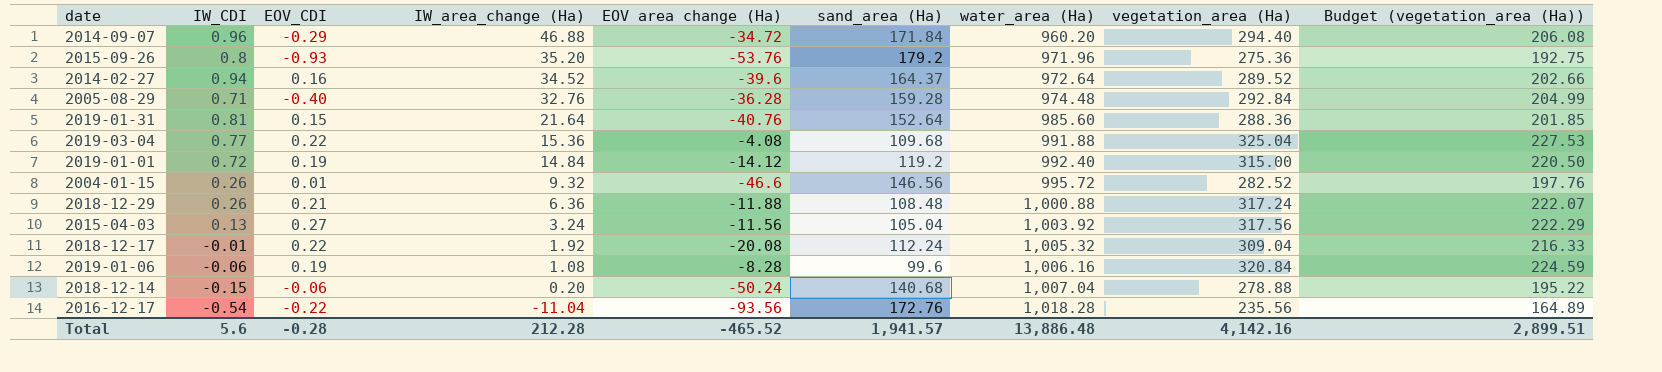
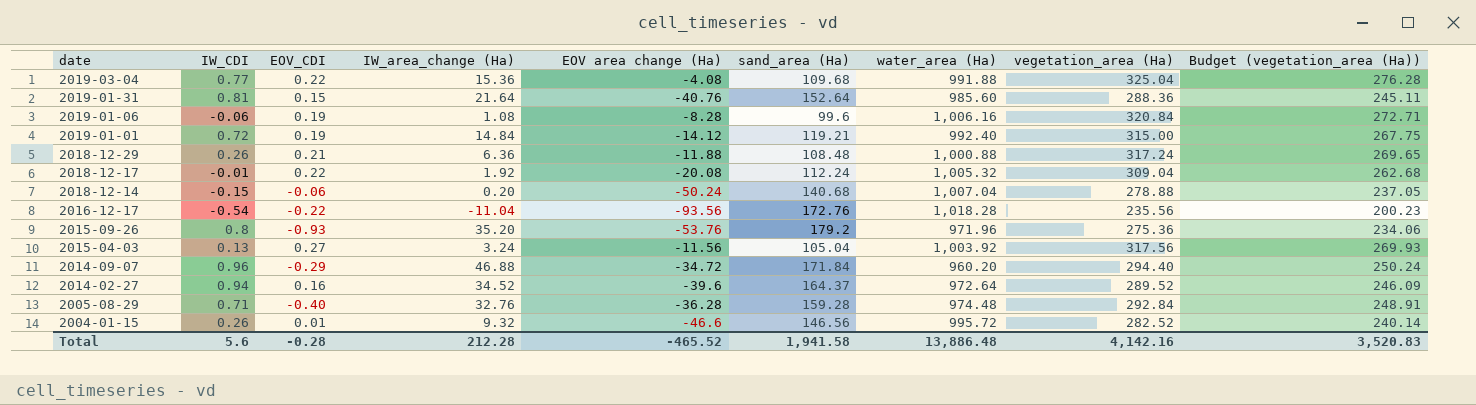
row order: IW_area_change (Ha) descending -> date descending
column Budget (vegetation_area (Ha)) | formula: [vegetation_area (Ha)] * 0.7 -> [vegetation_area (Ha)] * 0.85
2019-01-01 | sand_area (Ha): 119.2 -> 119.21
Total | sand_area (Ha): 1,941.57 -> 1,941.58
Total | Budget (vegetation_area (Ha)): 2,899.51 -> 3,520.83

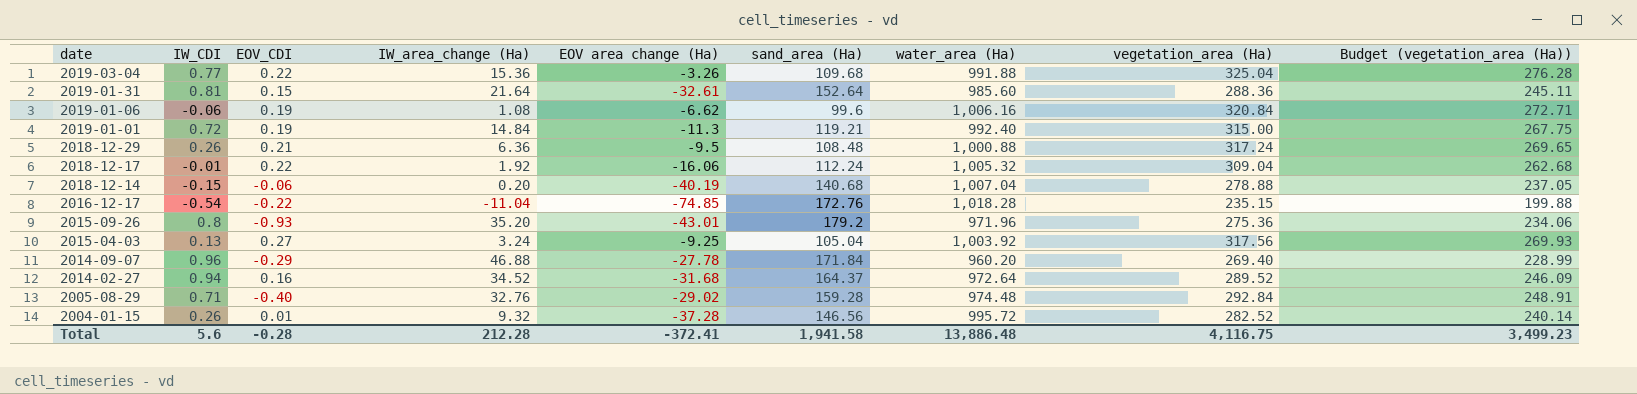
2019-03-04 | EOV area change (Ha): -4.08 -> -3.26
2019-01-31 | EOV area change (Ha): -40.76 -> -32.61
2019-01-06 | EOV area change (Ha): -8.28 -> -6.62
2019-01-01 | EOV area change (Ha): -14.12 -> -11.3
2018-12-29 | EOV area change (Ha): -11.88 -> -9.5
2018-12-17 | EOV area change (Ha): -20.08 -> -16.06
2018-12-14 | EOV area change (Ha): -50.24 -> -40.19
2016-12-17 | EOV area change (Ha): -93.56 -> -74.85
2016-12-17 | vegetation_area (Ha): 235.56 -> 235.15
2016-12-17 | Budget (vegetation_area (Ha)): 200.23 -> 199.88
2015-09-26 | EOV area change (Ha): -53.76 -> -43.01
2015-04-03 | EOV area change (Ha): -11.56 -> -9.25
2014-09-07 | EOV area change (Ha): -34.72 -> -27.78
2014-09-07 | vegetation_area (Ha): 294.40 -> 269.40
2014-09-07 | Budget (vegetation_area (Ha)): 250.24 -> 228.99
2014-02-27 | EOV area change (Ha): -39.6 -> -31.68
2005-08-29 | EOV area change (Ha): -36.28 -> -29.02
2004-01-15 | EOV area change (Ha): -46.6 -> -37.28
Total | EOV area change (Ha): -465.52 -> -372.41
Total | vegetation_area (Ha): 4,142.16 -> 4,116.75
Total | Budget (vegetation_area (Ha)): 3,520.83 -> 3,499.23

